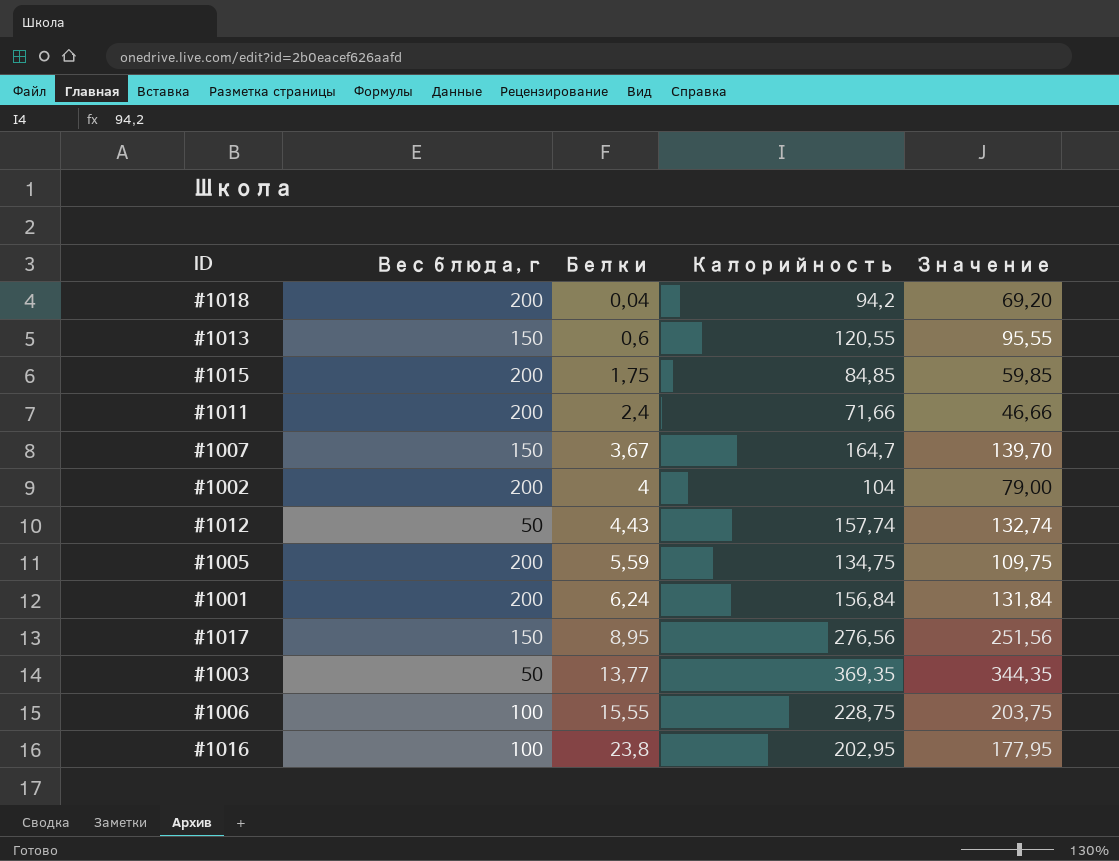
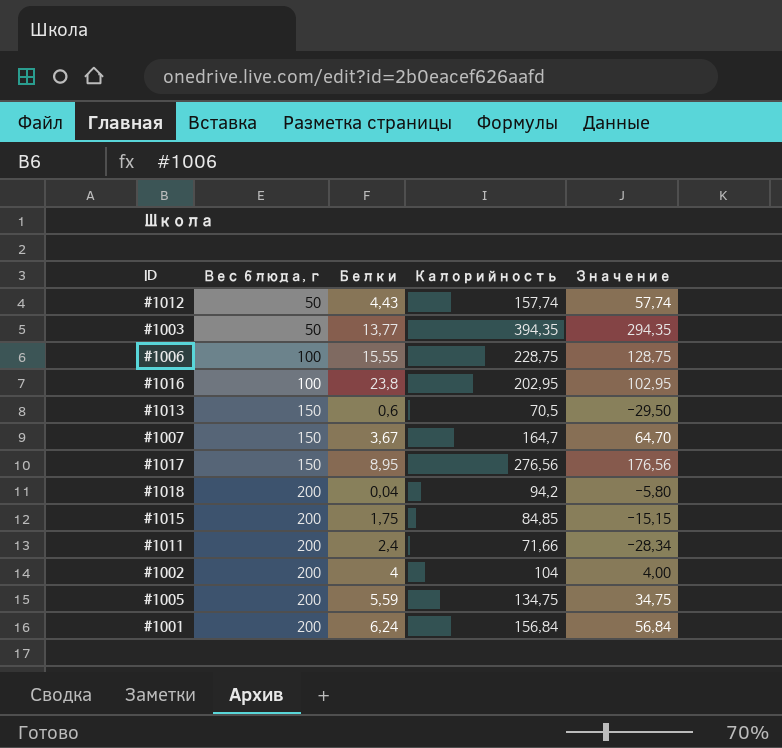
row order: Белки ascending -> Вес блюда, г ascending
column Значение | formula: [Калорийность] - 25 -> [Калорийность] - 100
#1003 | Калорийность: 369,35 -> 394,35
#1013 | Калорийность: 120,55 -> 70,5

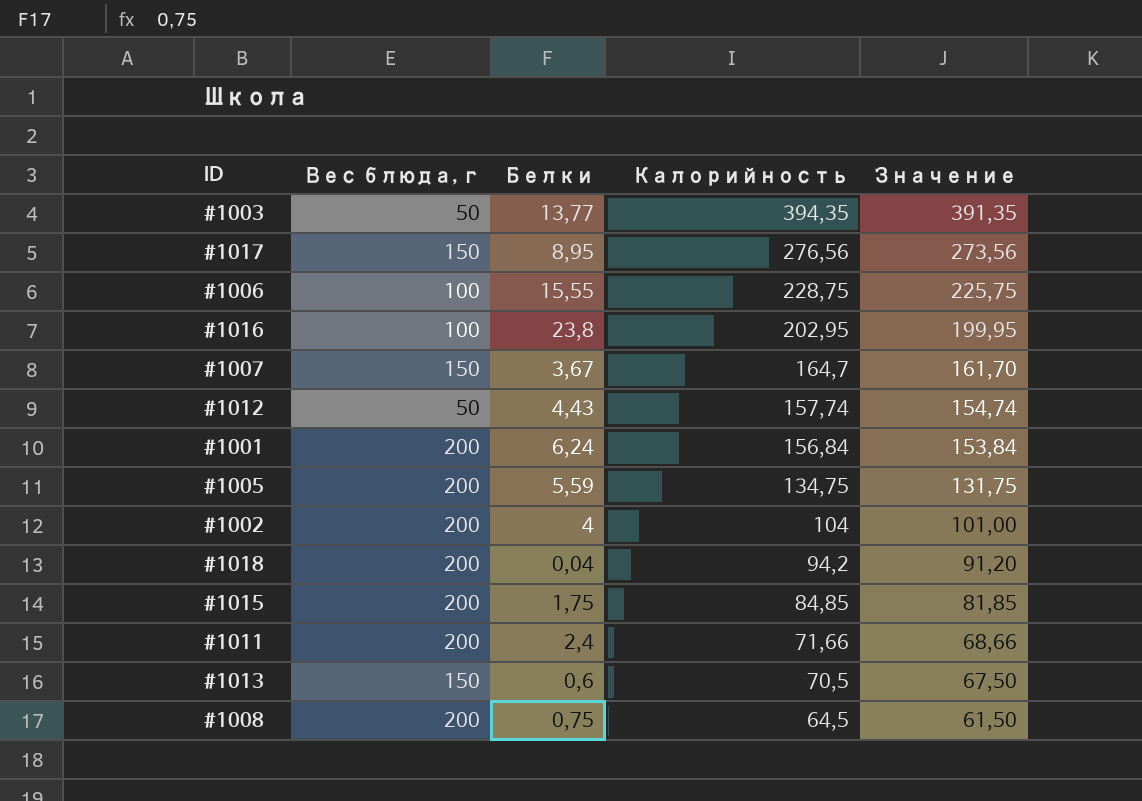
row order: Вес блюда, г ascending -> Калорийность descending
column Значение | formula: [Калорийность] - 100 -> [Калорийность] - 3
row #1008: none -> 200 | 0,75 | 64,5 | 61,50

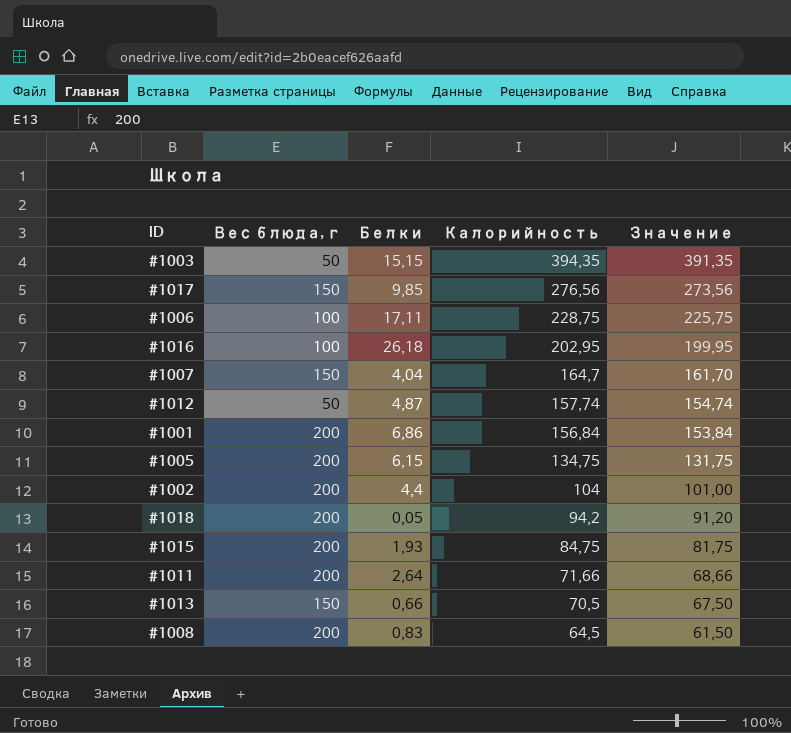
#1003 | Белки: 13,77 -> 15,15
#1017 | Белки: 8,95 -> 9,85
#1006 | Белки: 15,55 -> 17,11
#1016 | Белки: 23,8 -> 26,18
#1007 | Белки: 3,67 -> 4,04
#1012 | Белки: 4,43 -> 4,87
#1001 | Белки: 6,24 -> 6,86
#1005 | Белки: 5,59 -> 6,15
#1002 | Белки: 4 -> 4,4
#1018 | Белки: 0,04 -> 0,05
#1015 | Белки: 1,75 -> 1,93
#1015 | Калорийность: 84,85 -> 84,75
#1015 | Значение: 81,85 -> 81,75
#1011 | Белки: 2,4 -> 2,64
#1013 | Белки: 0,6 -> 0,66
#1008 | Белки: 0,75 -> 0,83

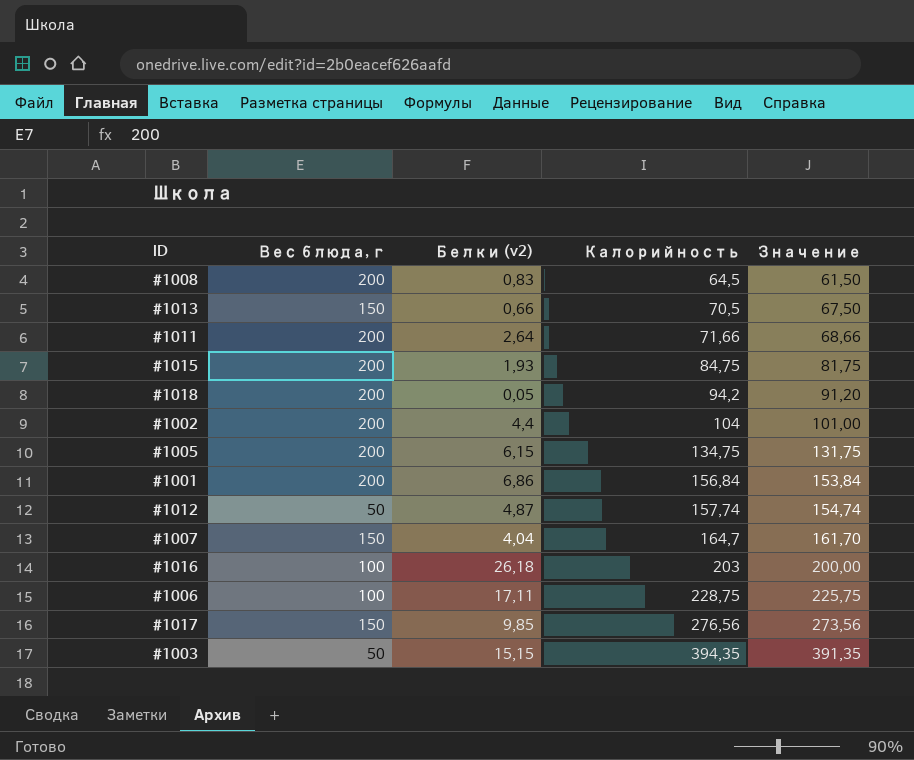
row order: Калорийность descending -> Калорийность ascending
column name: Белки -> Белки (v2)
#1016 | Калорийность: 202,95 -> 203
#1016 | Значение: 199,95 -> 200,00

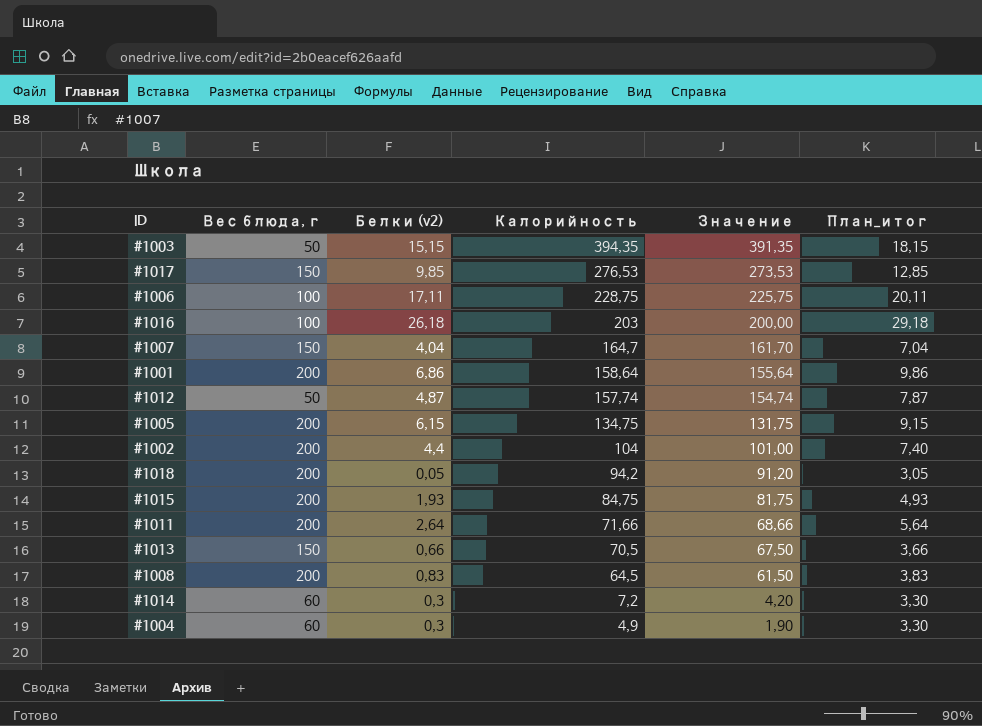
row order: Калорийность ascending -> Калорийность descending
column План_итог | formula: none -> [Белки (v2)] + 3
#1017 | Калорийность: 276,56 -> 276,53
#1017 | Значение: 273,56 -> 273,53
#1001 | Калорийность: 156,84 -> 158,64
#1001 | Значение: 153,84 -> 155,64
row #1014: none -> 60 | 0,3 | 7,2 | 4,20 | 3,30
row #1004: none -> 60 | 0,3 | 4,9 | 1,90 | 3,30

